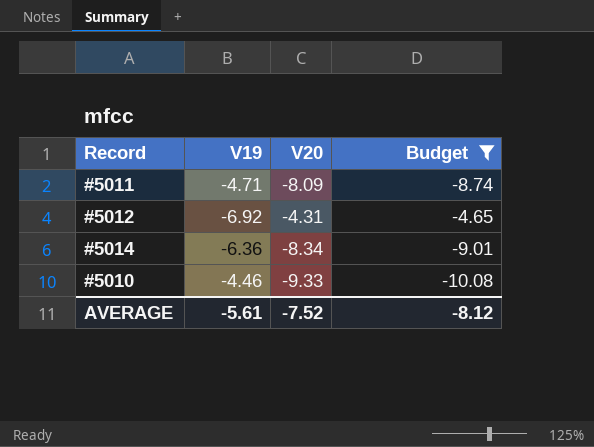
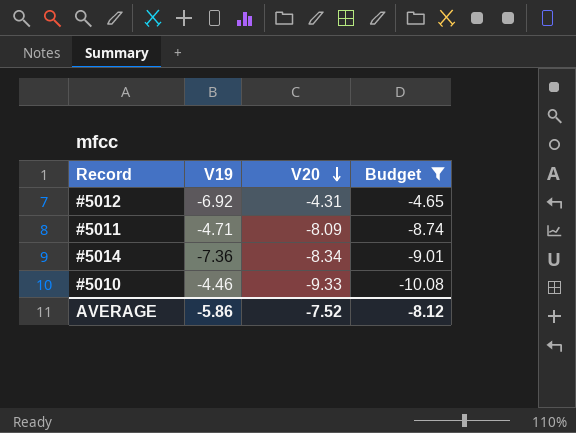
row order: none -> V20 descending
#5014 | V19: -6.36 -> -7.36
AVERAGE | V19: -5.61 -> -5.86

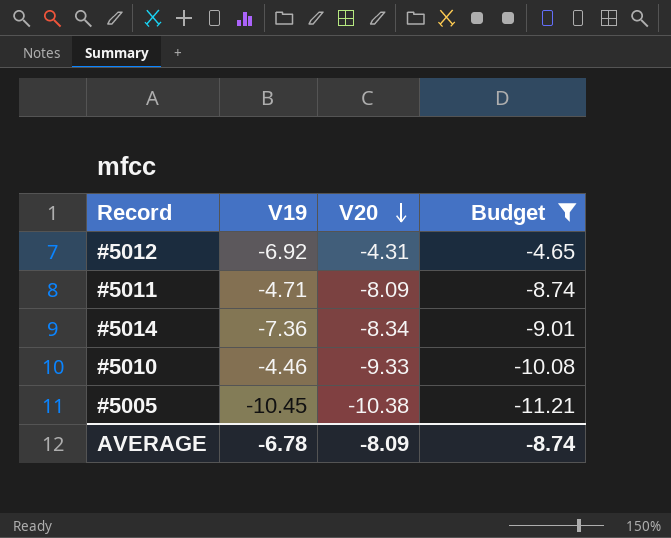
row #5005: none -> -10.45 | -10.38 | -11.21
AVERAGE | V19: -5.86 -> -6.78
AVERAGE | V20: -7.52 -> -8.09
AVERAGE | Budget: -8.12 -> -8.74

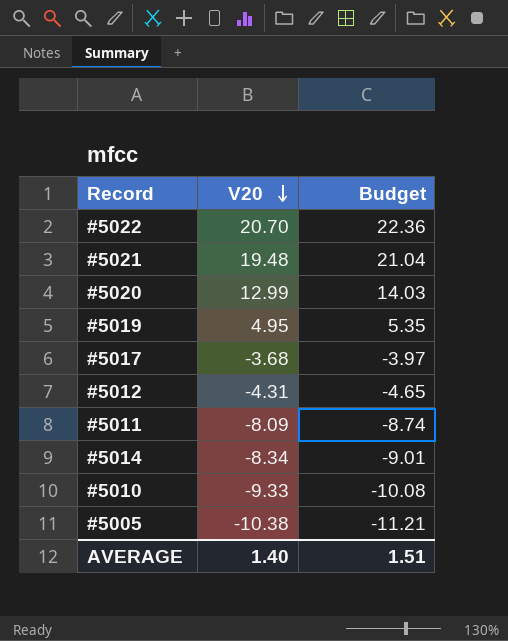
filter: Budget <= -4.65 -> none
column V19 | position: 2 -> none
AVERAGE | V20: -8.09 -> 1.40
AVERAGE | Budget: -8.74 -> 1.51

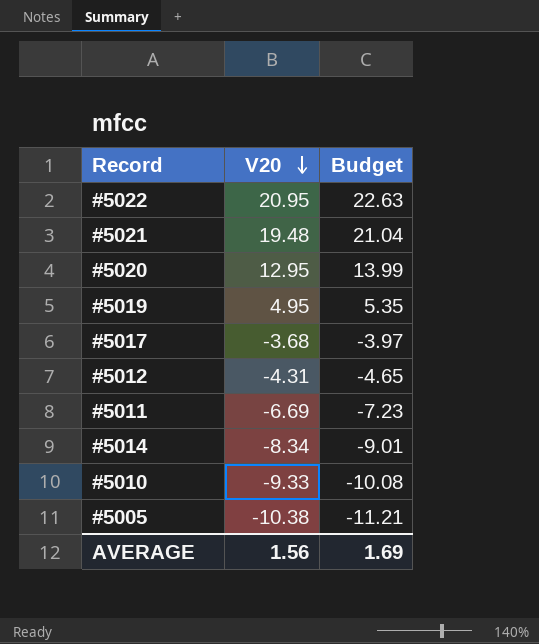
#5022 | V20: 20.70 -> 20.95
#5022 | Budget: 22.36 -> 22.63
#5020 | V20: 12.99 -> 12.95
#5020 | Budget: 14.03 -> 13.99
#5011 | V20: -8.09 -> -6.69
#5011 | Budget: -8.74 -> -7.23
AVERAGE | V20: 1.40 -> 1.56
AVERAGE | Budget: 1.51 -> 1.69

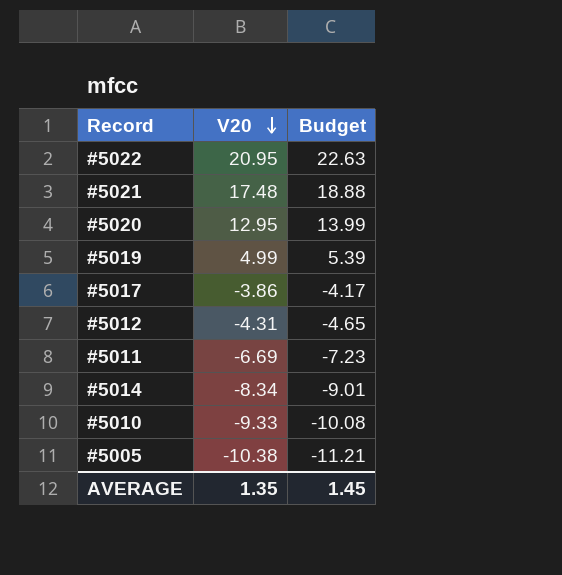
#5021 | V20: 19.48 -> 17.48
#5021 | Budget: 21.04 -> 18.88
#5019 | V20: 4.95 -> 4.99
#5019 | Budget: 5.35 -> 5.39
#5017 | V20: -3.68 -> -3.86
#5017 | Budget: -3.97 -> -4.17
AVERAGE | V20: 1.56 -> 1.35
AVERAGE | Budget: 1.69 -> 1.45

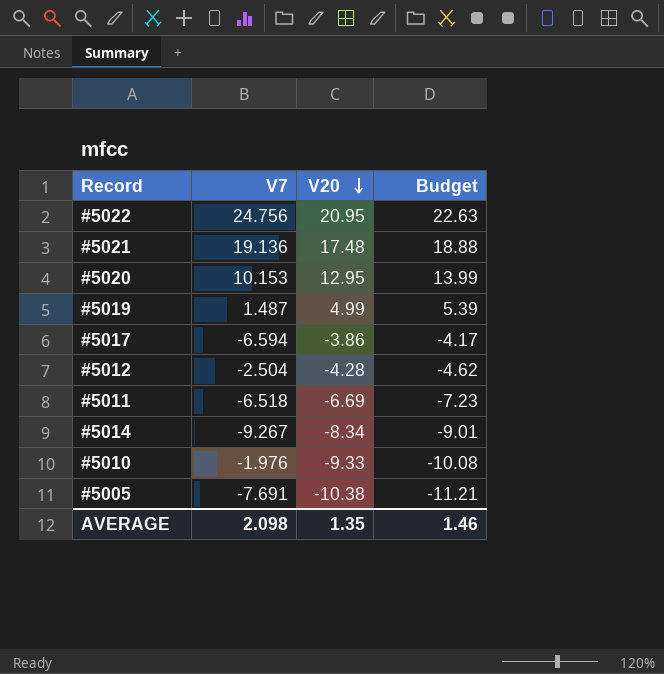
column V7 | position: none -> 2
#5012 | V20: -4.31 -> -4.28
#5012 | Budget: -4.65 -> -4.62
AVERAGE | Budget: 1.45 -> 1.46

